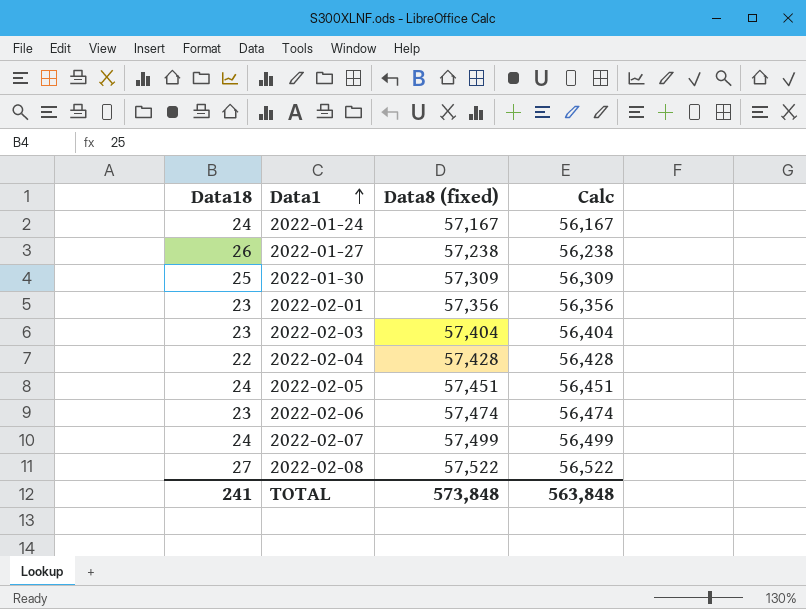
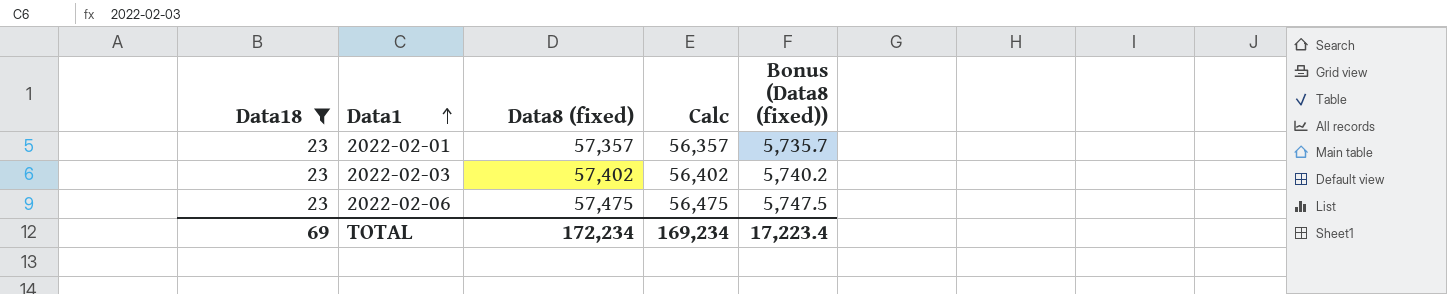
filter: none -> Data18 = 23
column Bonus (Data8 (fixed)) | formula: none -> [Data8 (fixed)] * 0.1
2022-02-01 | Data8 (fixed): 57,356 -> 57,357
2022-02-01 | Calc: 56,356 -> 56,357
2022-02-03 | Data8 (fixed): 57,404 -> 57,402
2022-02-03 | Calc: 56,404 -> 56,402
2022-02-06 | Data8 (fixed): 57,474 -> 57,475
2022-02-06 | Calc: 56,474 -> 56,475
TOTAL | Data18: 241 -> 69
TOTAL | Data8 (fixed): 573,848 -> 172,234
TOTAL | Calc: 563,848 -> 169,234

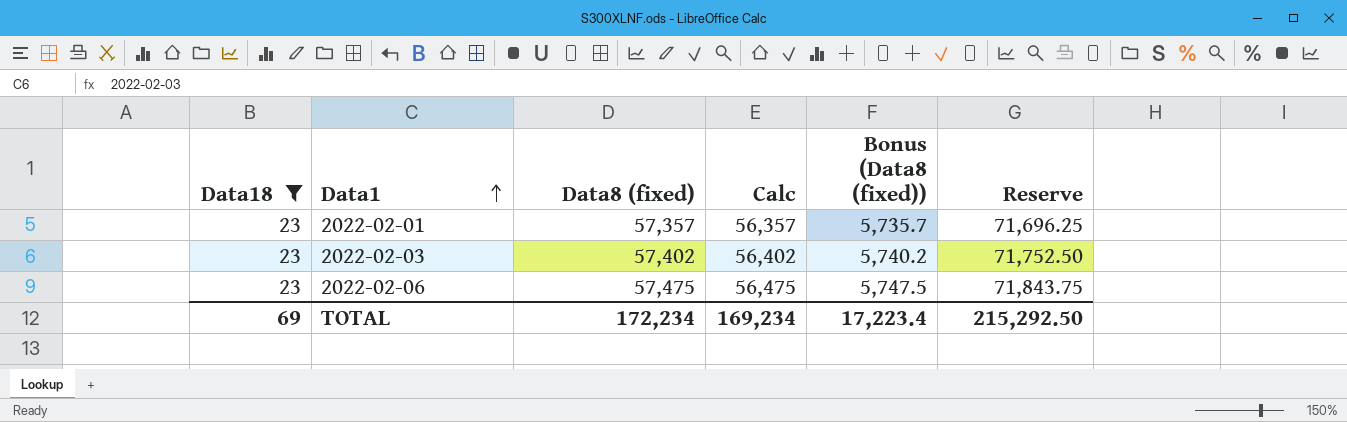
column Reserve | formula: none -> [Data8 (fixed)] * 1.25

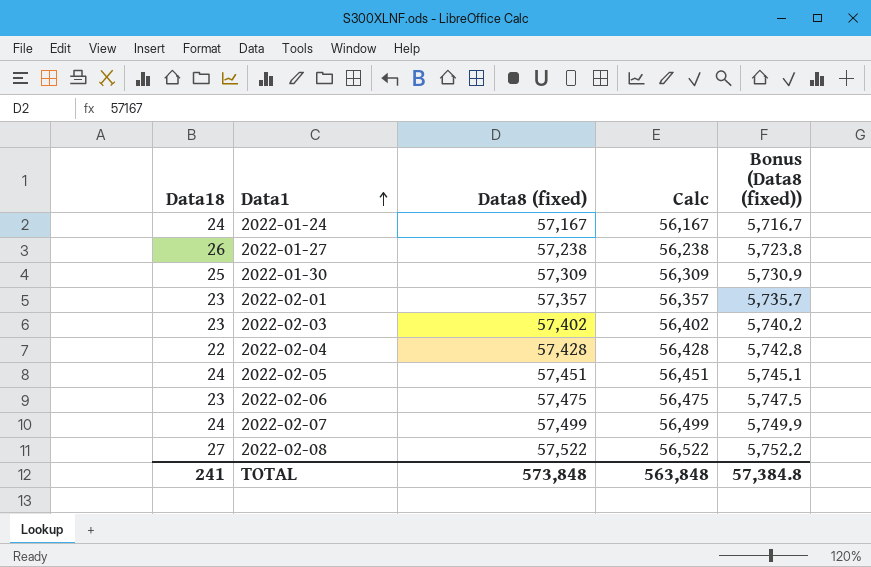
filter: Data18 = 23 -> none
column Reserve | formula: [Data8 (fixed)] * 1.25 -> none
TOTAL | Data18: 69 -> 241
TOTAL | Data8 (fixed): 172,234 -> 573,848
TOTAL | Calc: 169,234 -> 563,848
TOTAL | Bonus (Data8 (fixed)): 17,223.4 -> 57,384.8

